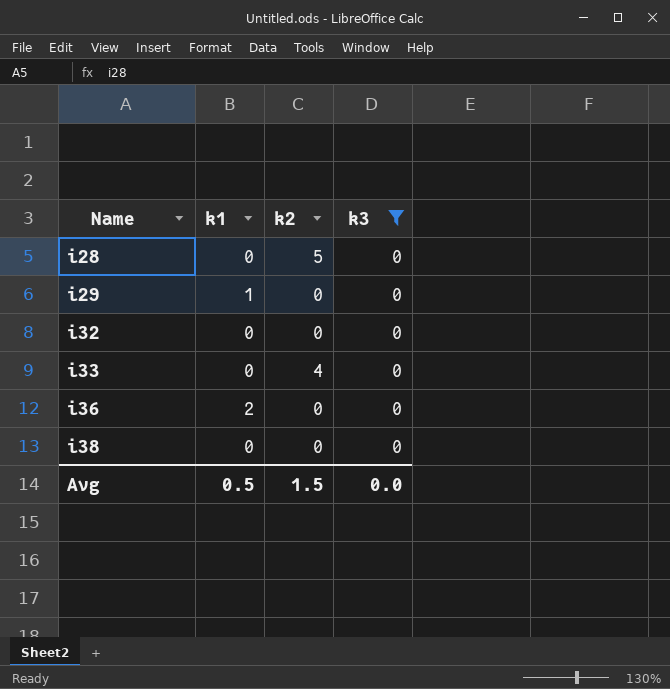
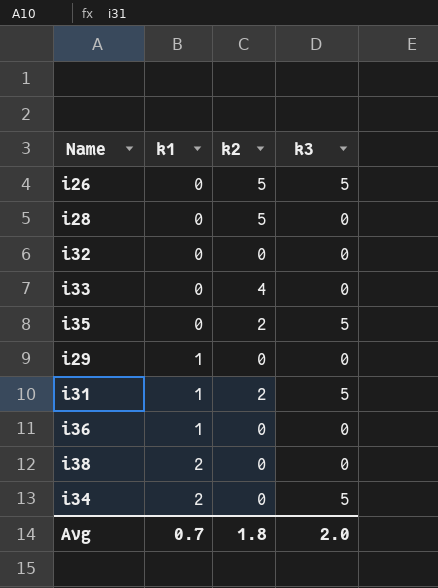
filter: k3 = 0 -> none
row order: Name ascending -> k1 ascending
i36 | k1: 2 -> 1
i38 | k1: 0 -> 2
Avg | k1: 0.5 -> 0.7
Avg | k2: 1.5 -> 1.8
Avg | k3: 0.0 -> 2.0

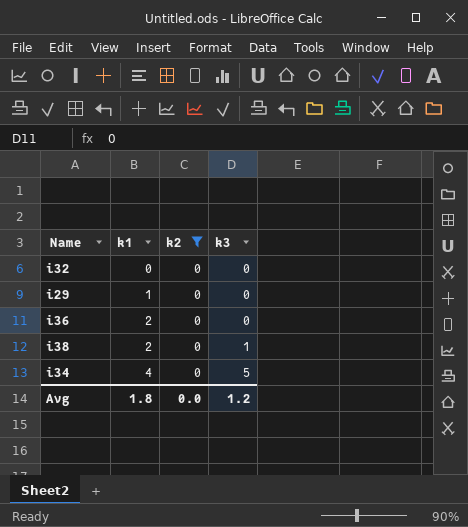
filter: none -> k2 = 0
i36 | k1: 1 -> 2
i38 | k3: 0 -> 1
i34 | k1: 2 -> 4
Avg | k1: 0.7 -> 1.8
Avg | k2: 1.8 -> 0.0
Avg | k3: 2.0 -> 1.2

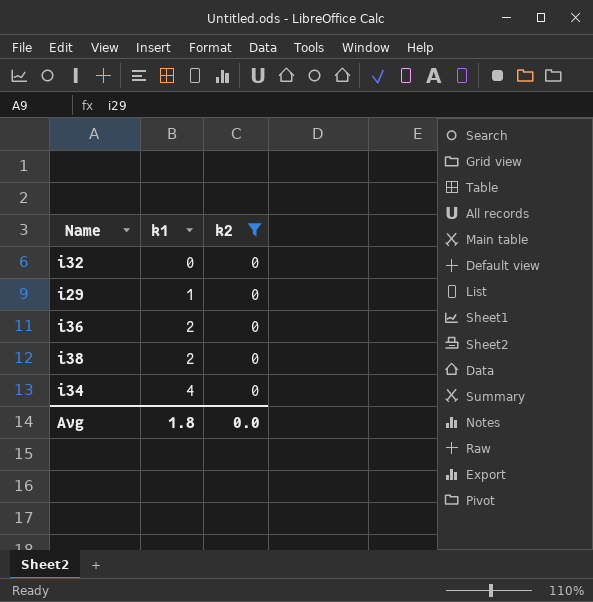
column k3 | position: 4 -> none

